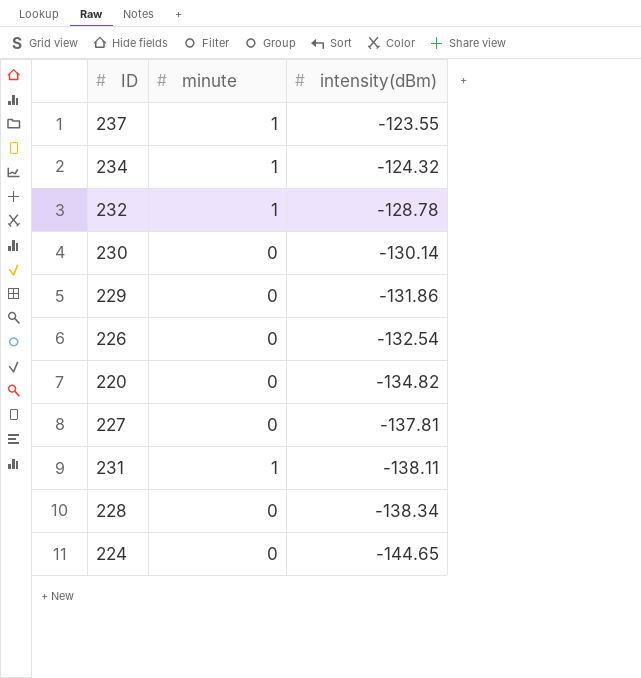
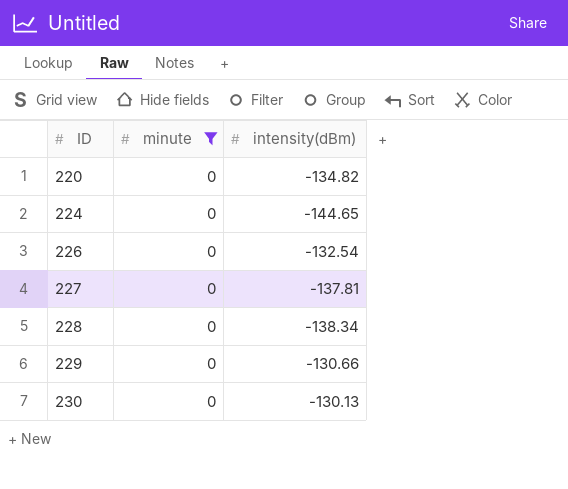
filter: none -> minute = 0
row order: intensity(dBm) descending -> ID ascending
229 | intensity(dBm): -131.86 -> -130.66
230 | intensity(dBm): -130.14 -> -130.13

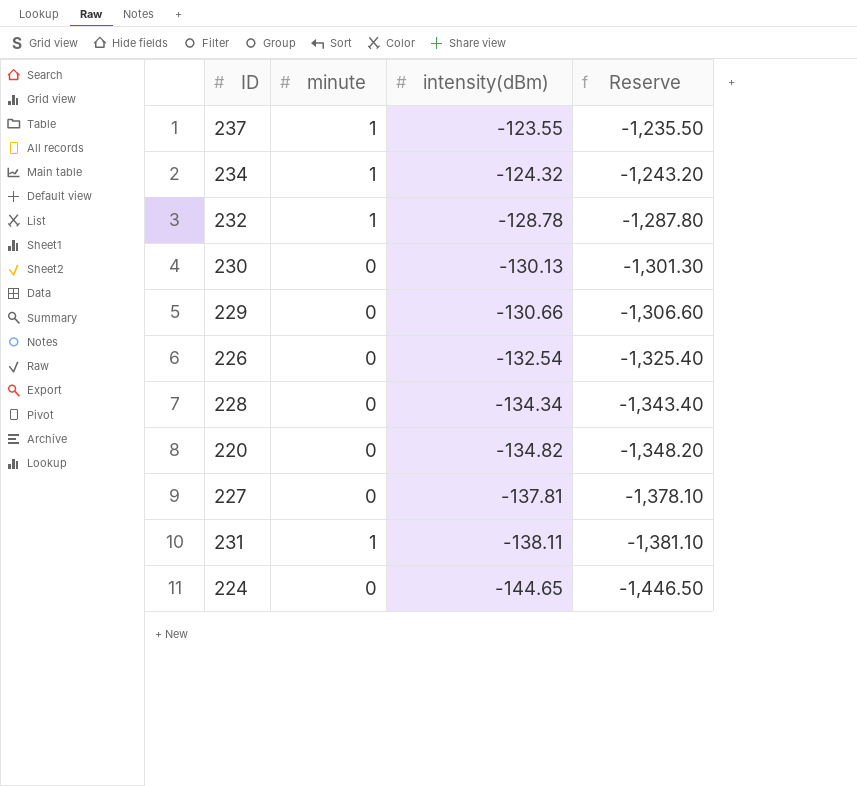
filter: minute = 0 -> none
row order: ID ascending -> intensity(dBm) descending
column Reserve | formula: none -> [intensity(dBm)] * 10
228 | intensity(dBm): -138.34 -> -134.34

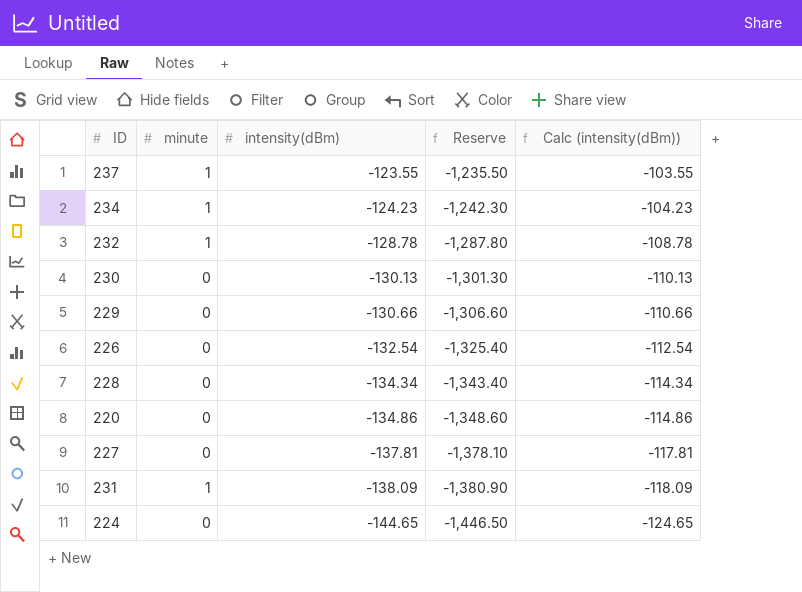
column Calc (intensity(dBm)) | formula: none -> [intensity(dBm)] + 20
234 | intensity(dBm): -124.32 -> -124.23
234 | Reserve: -1,243.20 -> -1,242.30
220 | intensity(dBm): -134.82 -> -134.86
220 | Reserve: -1,348.20 -> -1,348.60
231 | intensity(dBm): -138.11 -> -138.09
231 | Reserve: -1,381.10 -> -1,380.90

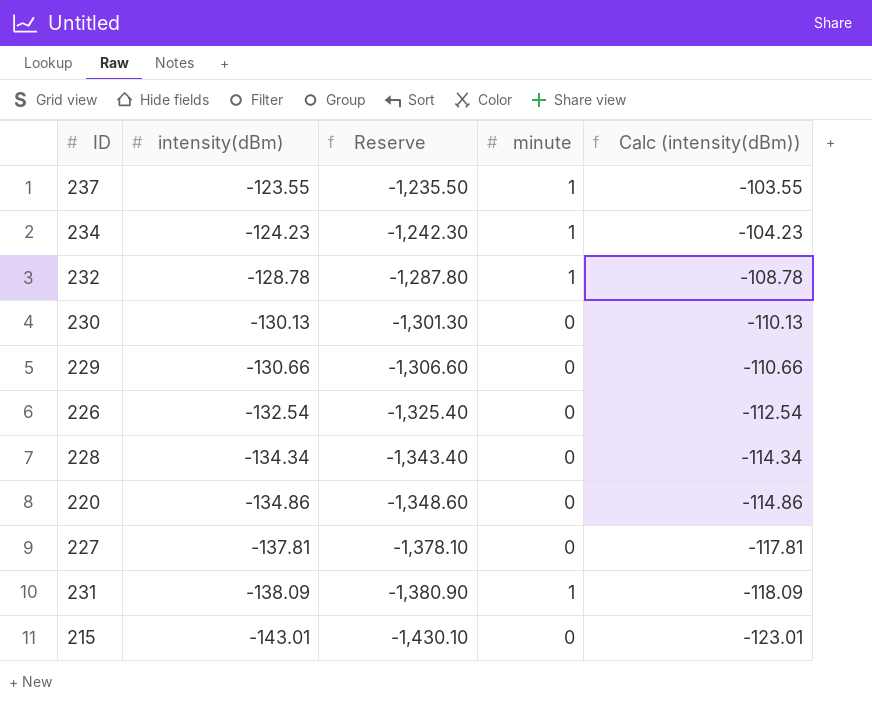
column minute | position: 2 -> 4
row 224: 0 | -144.65 | -1,446.50 | -124.65 -> none
row 215: none -> -143.01 | -1,430.10 | 0 | -123.01

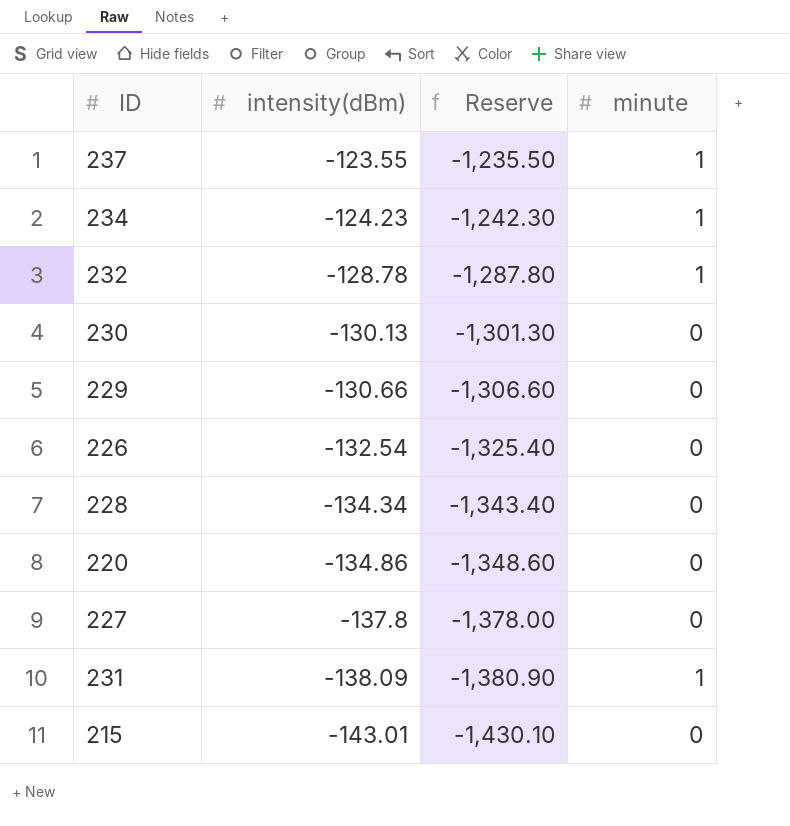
column Calc (intensity(dBm)) | formula: [intensity(dBm)] + 20 -> none
227 | intensity(dBm): -137.81 -> -137.8
227 | Reserve: -1,378.10 -> -1,378.00

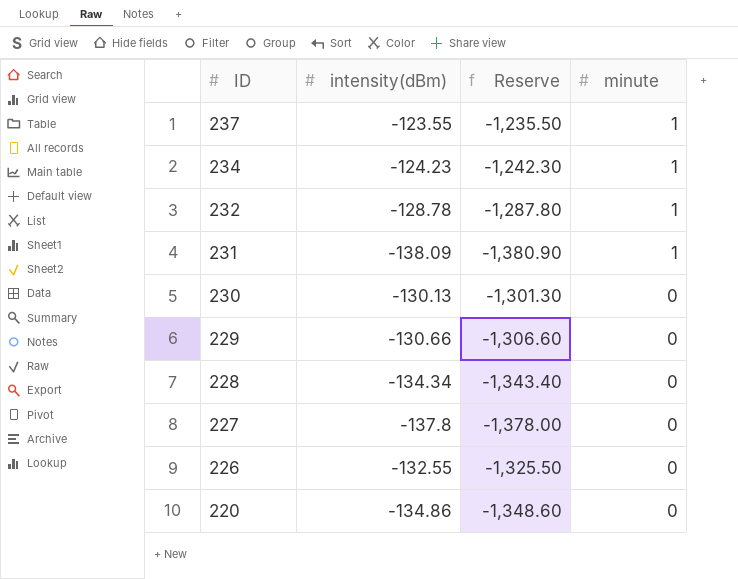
row order: intensity(dBm) descending -> ID descending
row 215: -143.01 | -1,430.10 | 0 -> none
226 | intensity(dBm): -132.54 -> -132.55
226 | Reserve: -1,325.40 -> -1,325.50

